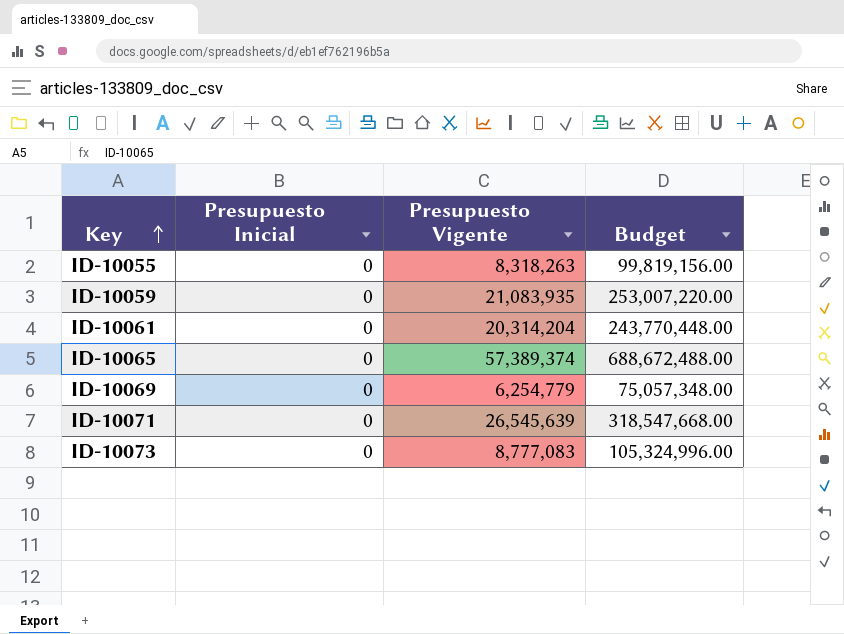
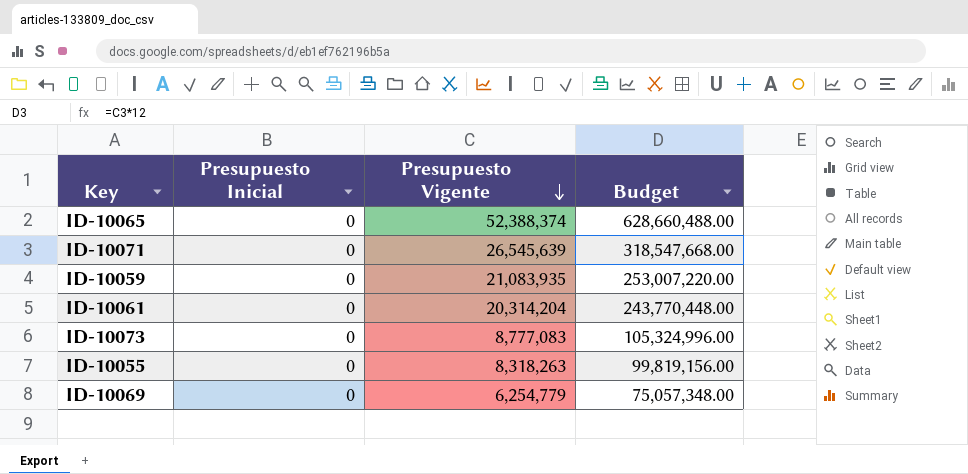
row order: Key ascending -> Presupuesto Vigente descending
ID-10065 | Presupuesto Vigente: 57,389,374 -> 52,388,374
ID-10065 | Budget: 688,672,488.00 -> 628,660,488.00

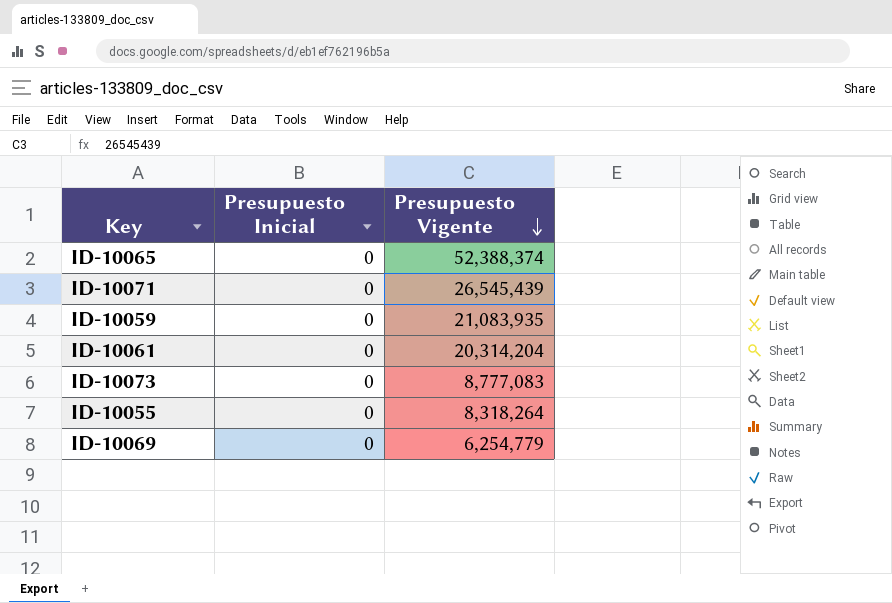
column Budget | formula: [Presupuesto Vigente] * 12 -> none
ID-10071 | Presupuesto Vigente: 26,545,639 -> 26,545,439
ID-10055 | Presupuesto Vigente: 8,318,263 -> 8,318,264

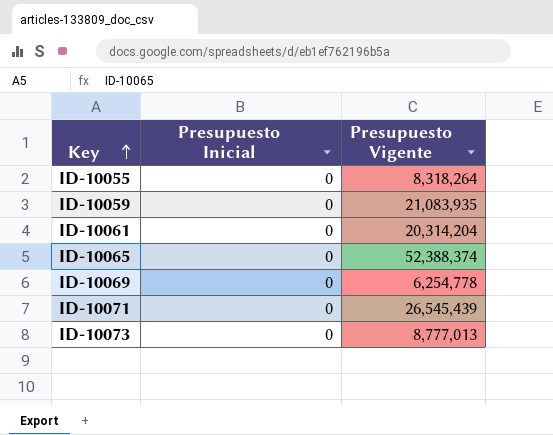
row order: Presupuesto Vigente descending -> Key ascending
ID-10069 | Presupuesto Vigente: 6,254,779 -> 6,254,778
ID-10073 | Presupuesto Vigente: 8,777,083 -> 8,777,013

